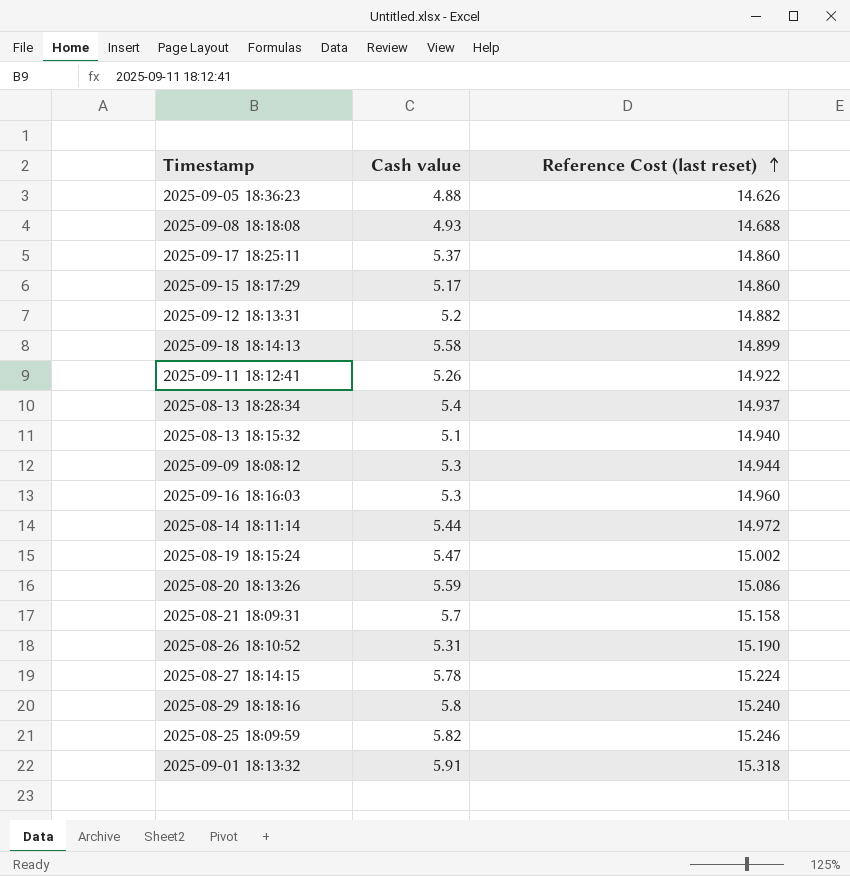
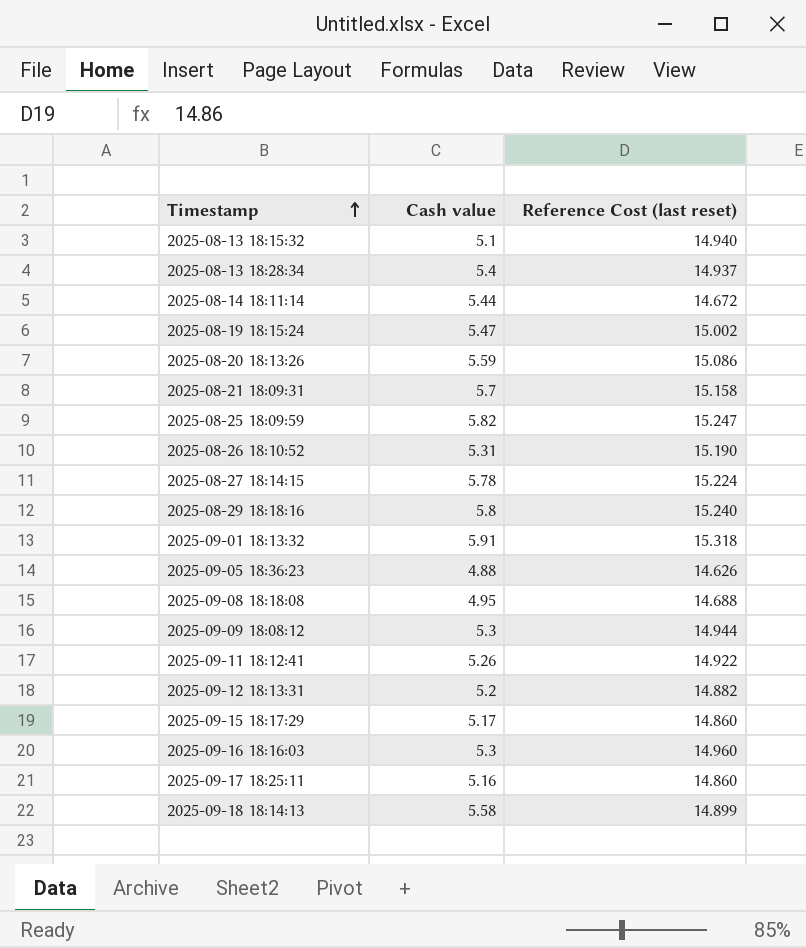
row order: Reference Cost (last reset) ascending -> Timestamp ascending
2025-08-14 18:11:14 | Reference Cost (last reset): 14.972 -> 14.672
2025-08-25 18:09:59 | Reference Cost (last reset): 15.246 -> 15.247
2025-09-08 18:18:08 | Cash value: 4.93 -> 4.95
2025-09-17 18:25:11 | Cash value: 5.37 -> 5.16

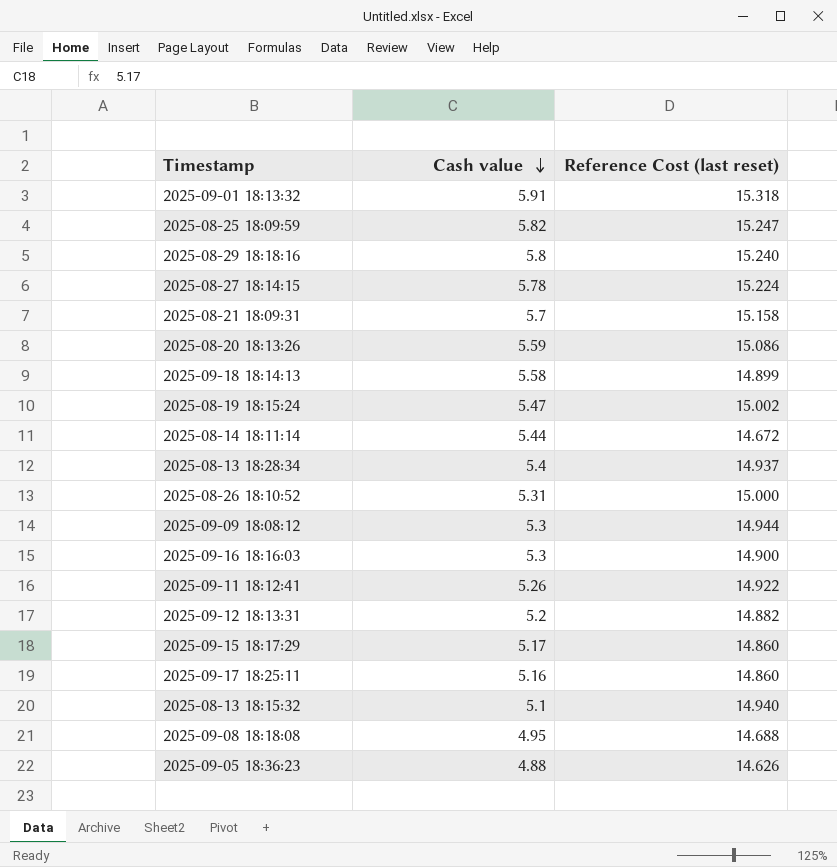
row order: Timestamp ascending -> Cash value descending
2025-08-26 18:10:52 | Reference Cost (last reset): 15.190 -> 15.000
2025-09-16 18:16:03 | Reference Cost (last reset): 14.960 -> 14.900

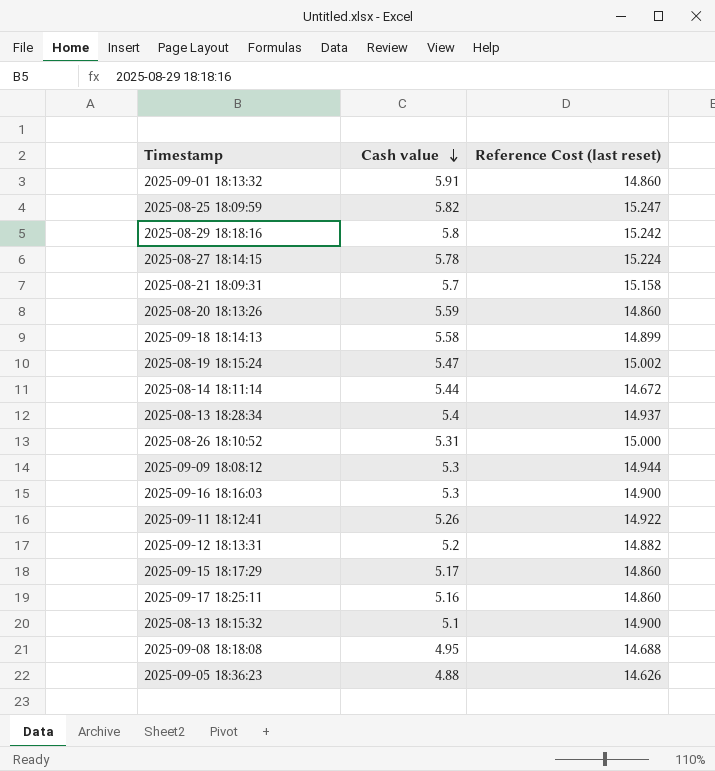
2025-09-01 18:13:32 | Reference Cost (last reset): 15.318 -> 14.860
2025-08-29 18:18:16 | Reference Cost (last reset): 15.240 -> 15.242
2025-08-20 18:13:26 | Reference Cost (last reset): 15.086 -> 14.860
2025-08-13 18:15:32 | Reference Cost (last reset): 14.940 -> 14.900

